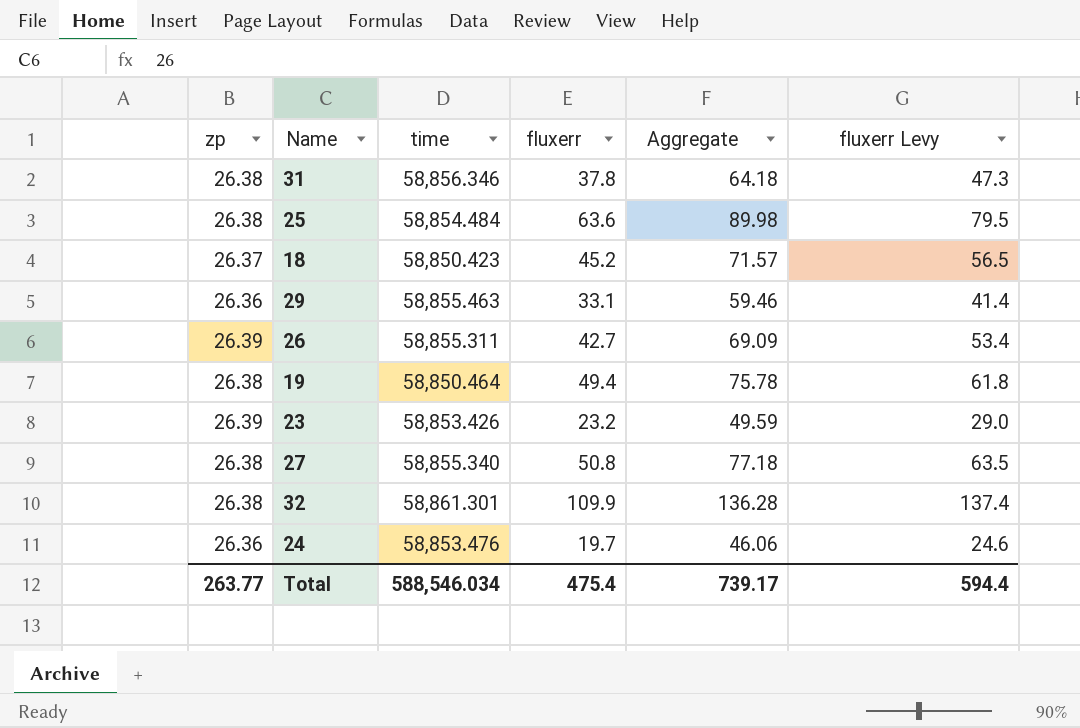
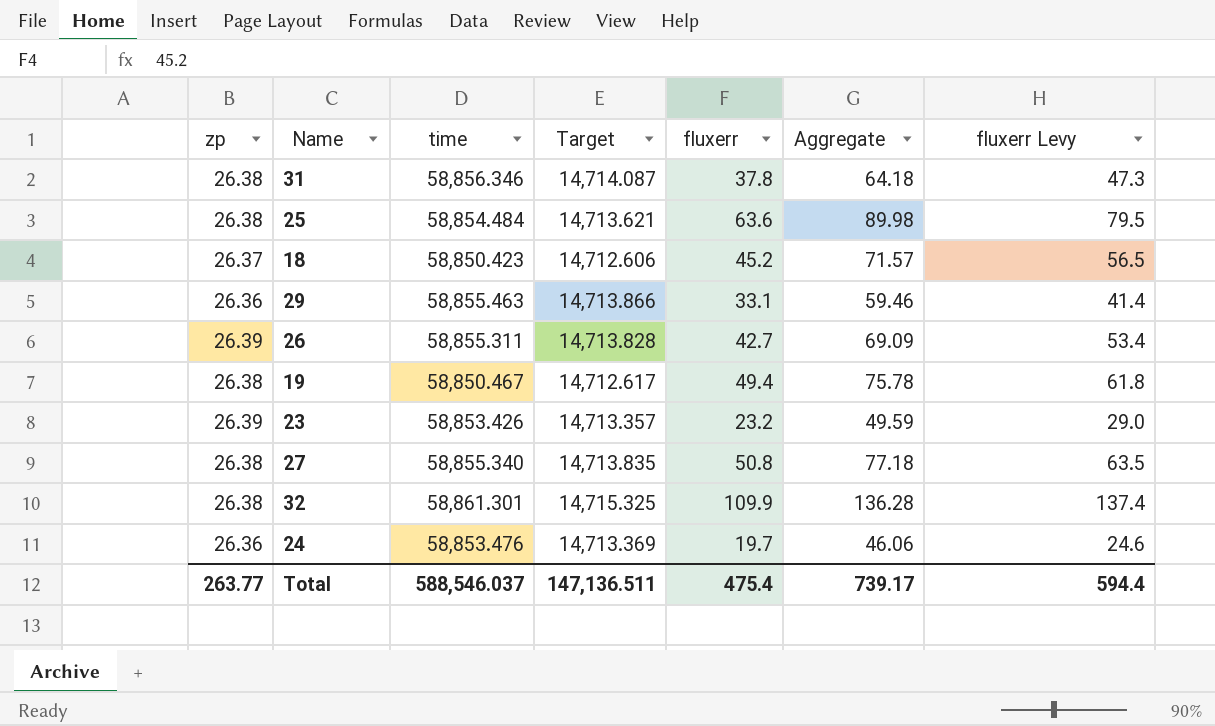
column Target | formula: none -> [time] * 0.25
19 | time: 58,850.464 -> 58,850.467
Total | time: 588,546.034 -> 588,546.037

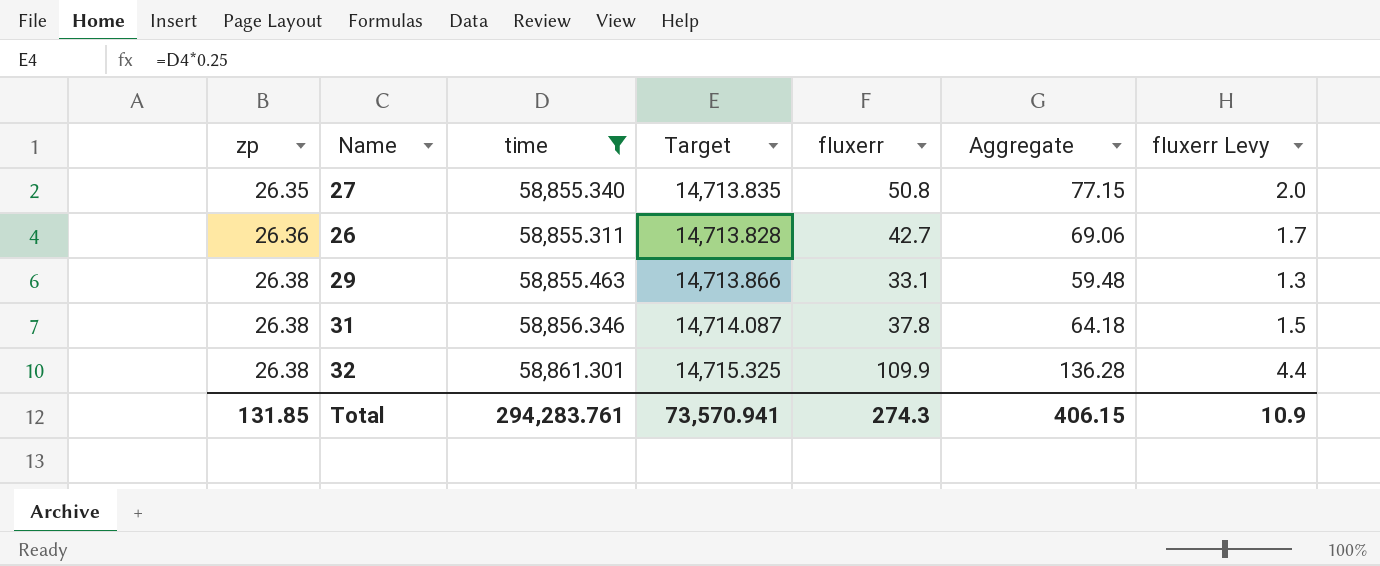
filter: none -> time >= 58,855.311
row order: none -> zp ascending
column fluxerr Levy | formula: [fluxerr] * 1.25 -> [fluxerr] * 0.04
27 | zp: 26.38 -> 26.35
27 | Aggregate: 77.18 -> 77.15
26 | zp: 26.39 -> 26.36
26 | Aggregate: 69.09 -> 69.06
29 | zp: 26.36 -> 26.38
29 | Aggregate: 59.46 -> 59.48
Total | zp: 263.77 -> 131.85
Total | time: 588,546.037 -> 294,283.761
Total | Target: 147,136.511 -> 73,570.941
Total | fluxerr: 475.4 -> 274.3
Total | Aggregate: 739.17 -> 406.15
Total | fluxerr Levy: 594.4 -> 10.9

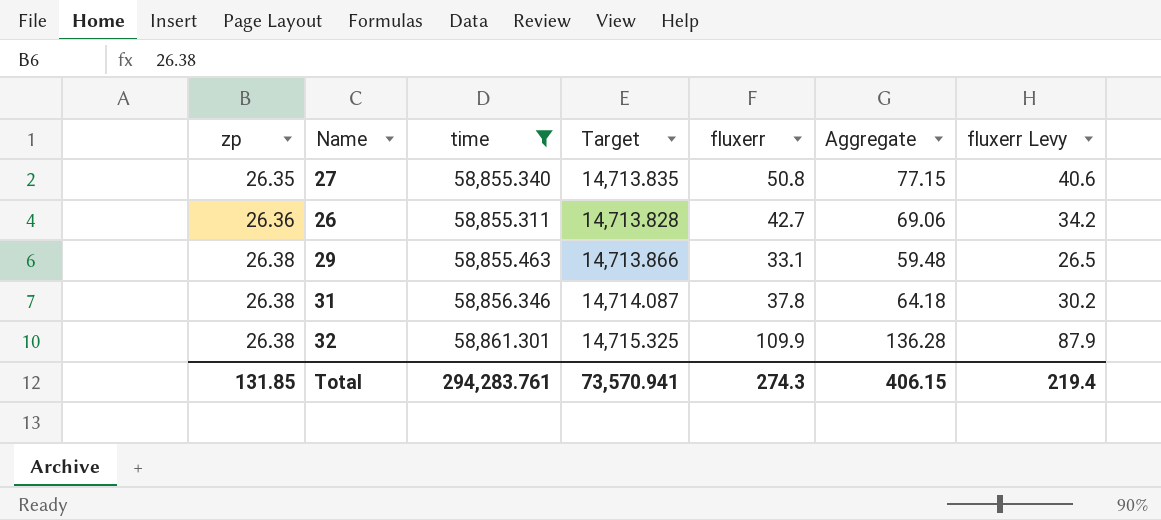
column fluxerr Levy | formula: [fluxerr] * 0.04 -> [fluxerr] * 0.8
Total | fluxerr Levy: 10.9 -> 219.4

